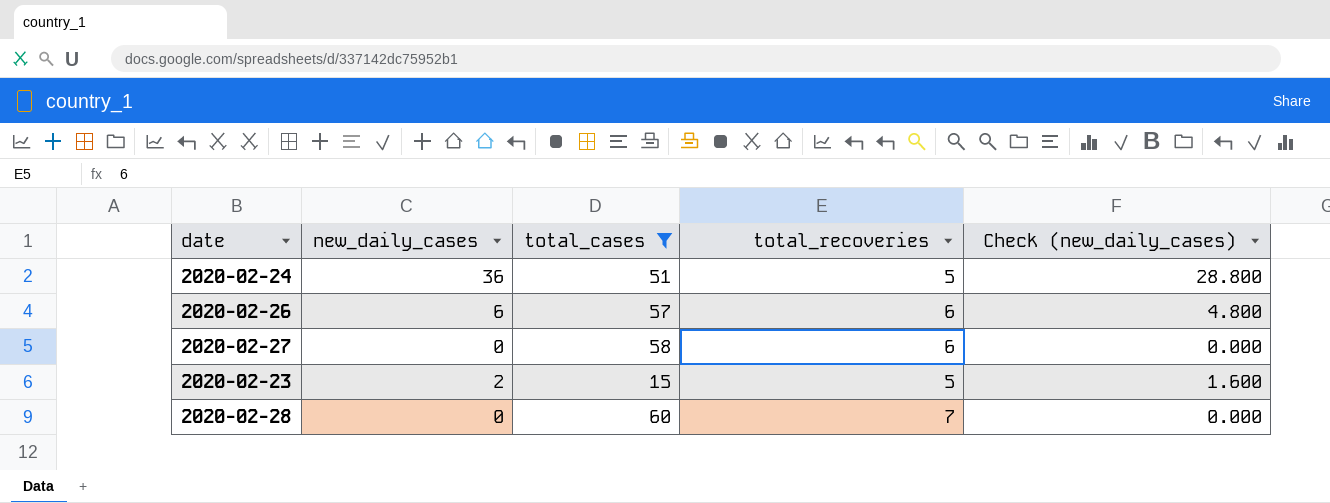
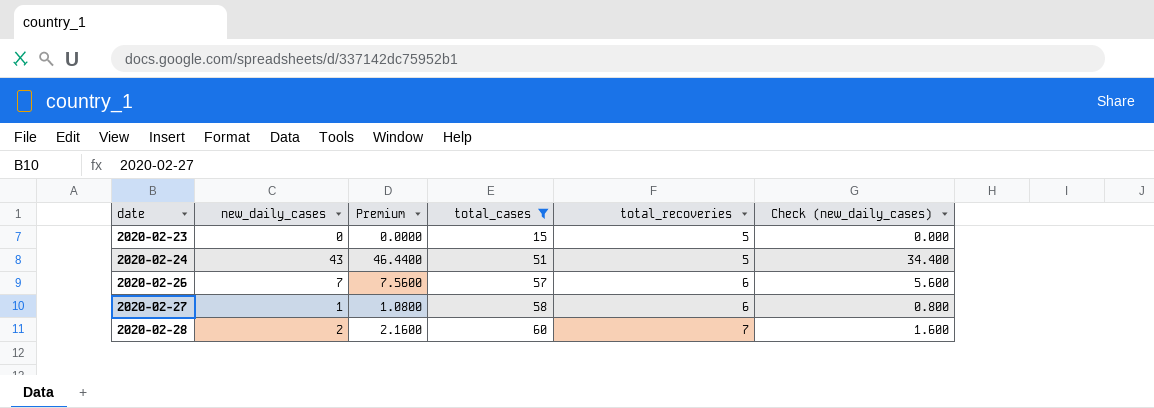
row order: none -> date ascending
column Premium | formula: none -> [new_daily_cases] * 1.08
2020-02-23 | new_daily_cases: 2 -> 0
2020-02-23 | Check (new_daily_cases): 1.600 -> 0.000
2020-02-24 | new_daily_cases: 36 -> 43
2020-02-24 | Check (new_daily_cases): 28.800 -> 34.400
2020-02-26 | new_daily_cases: 6 -> 7
2020-02-26 | Check (new_daily_cases): 4.800 -> 5.600
2020-02-27 | new_daily_cases: 0 -> 1
2020-02-27 | Check (new_daily_cases): 0.000 -> 0.800
2020-02-28 | new_daily_cases: 0 -> 2
2020-02-28 | Check (new_daily_cases): 0.000 -> 1.600

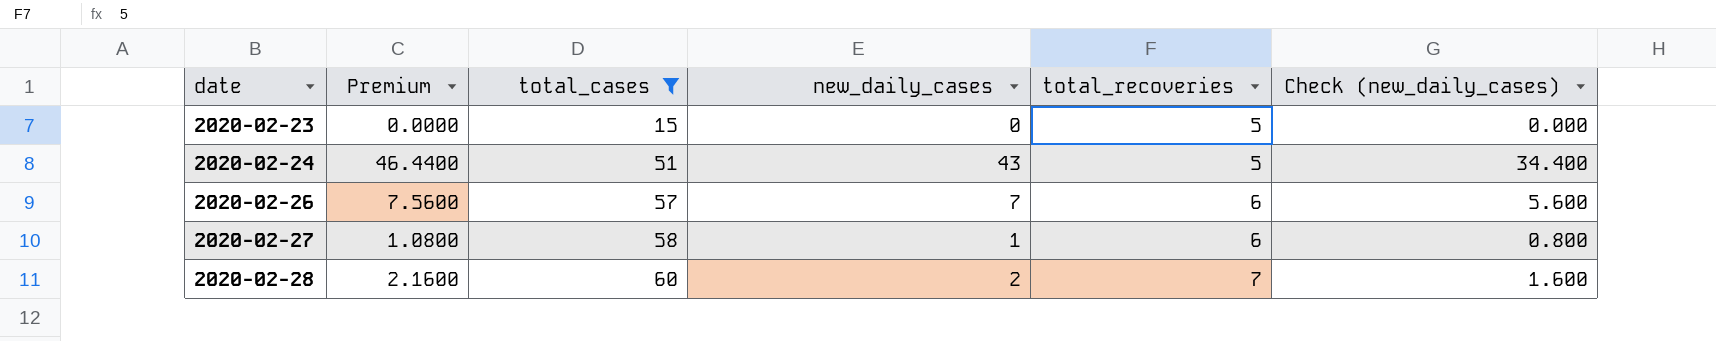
column new_daily_cases | position: 2 -> 4

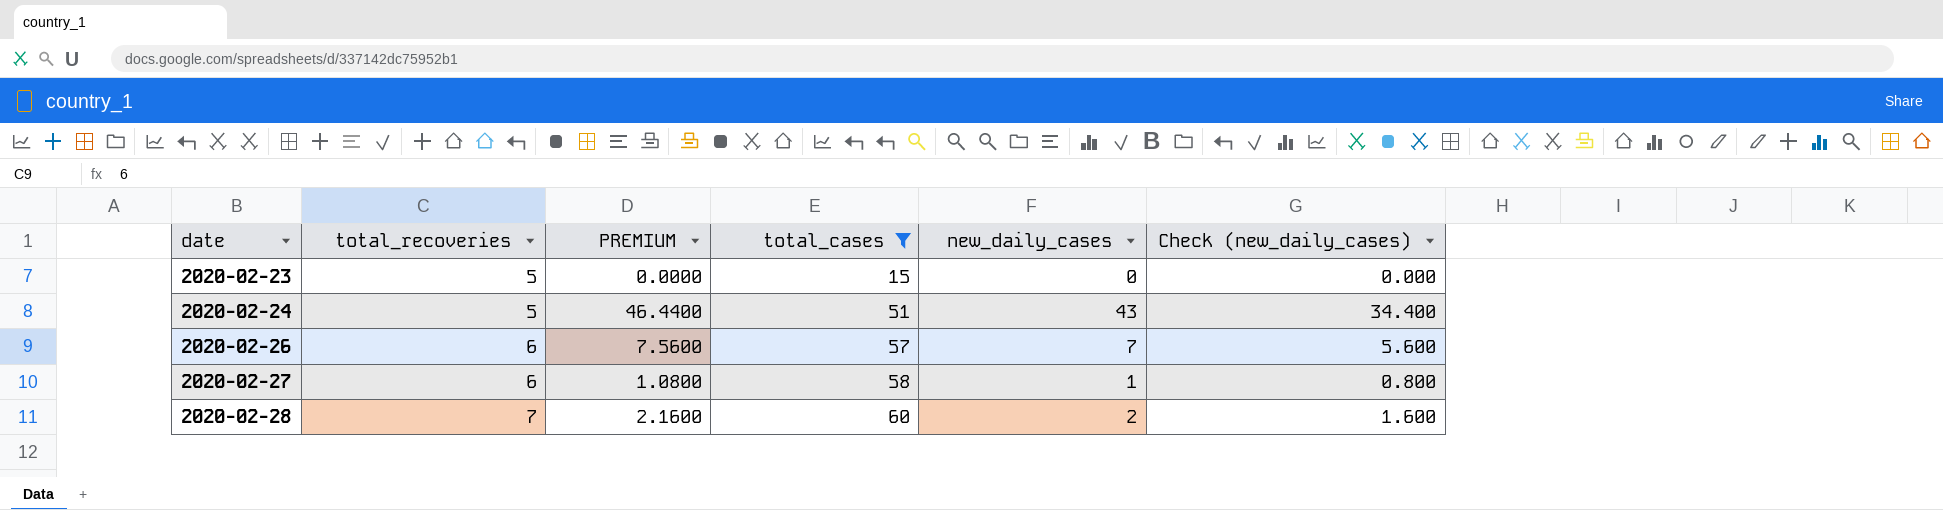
column total_recoveries | position: 5 -> 2
column name: Premium -> PREMIUM

